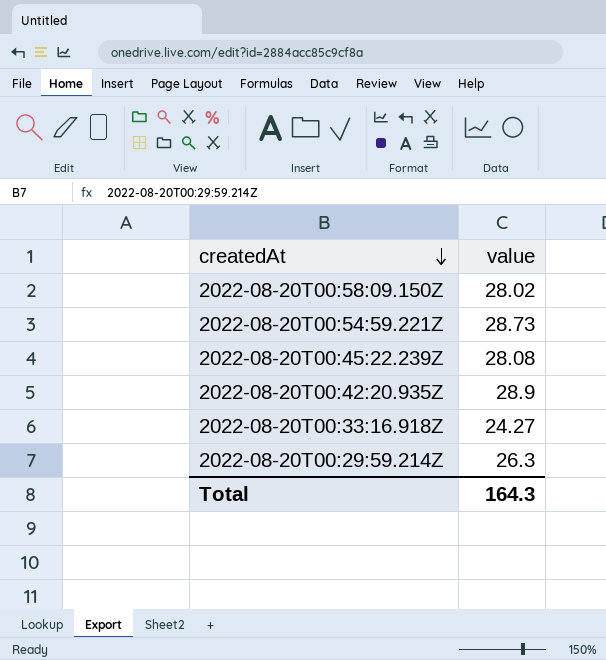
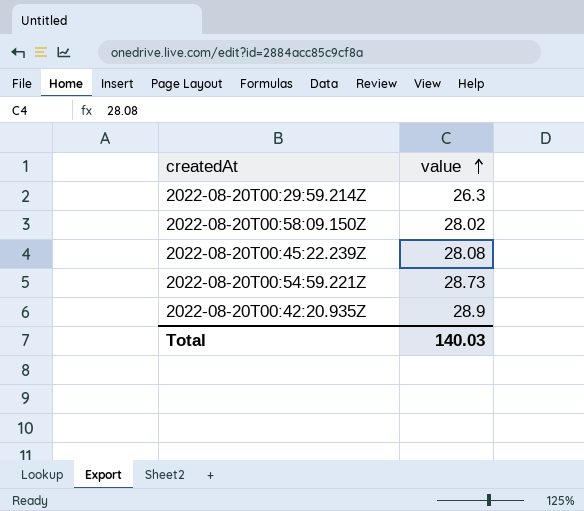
row order: createdAt descending -> value ascending
row 2022-08-20T00:33:16.918Z: 24.27 -> none
Total | value: 164.3 -> 140.03

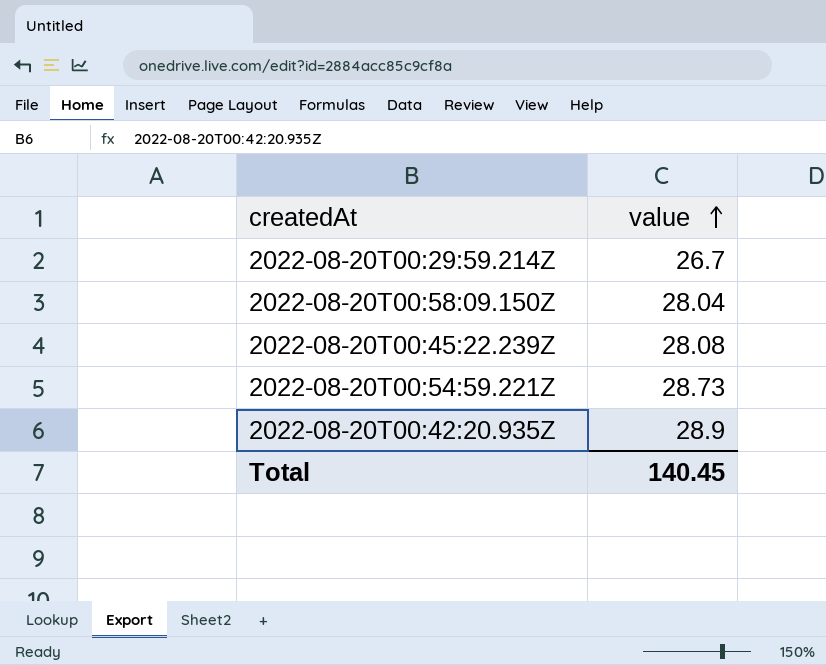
2022-08-20T00:29:59.214Z | value: 26.3 -> 26.7
2022-08-20T00:58:09.150Z | value: 28.02 -> 28.04
Total | value: 140.03 -> 140.45

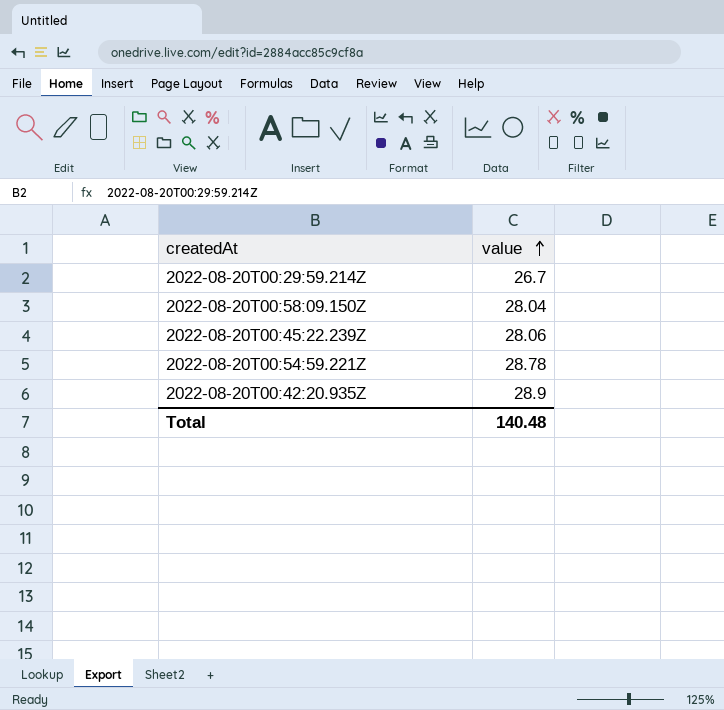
2022-08-20T00:45:22.239Z | value: 28.08 -> 28.06
2022-08-20T00:54:59.221Z | value: 28.73 -> 28.78
Total | value: 140.45 -> 140.48

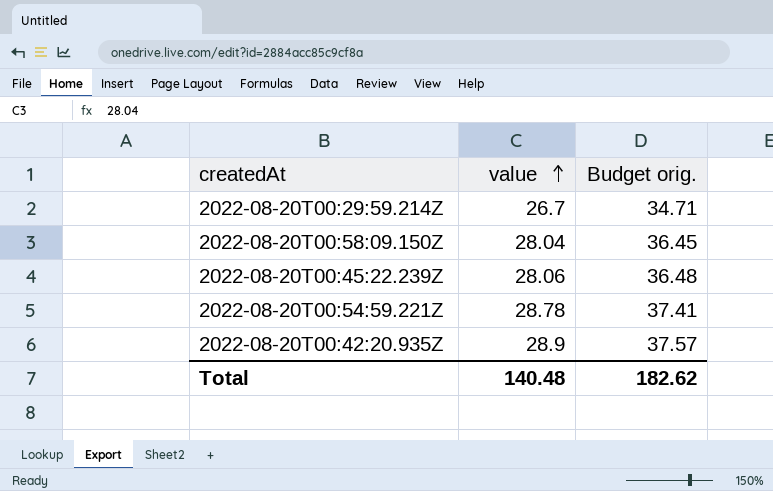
column Budget orig. | formula: none -> [value] * 1.3

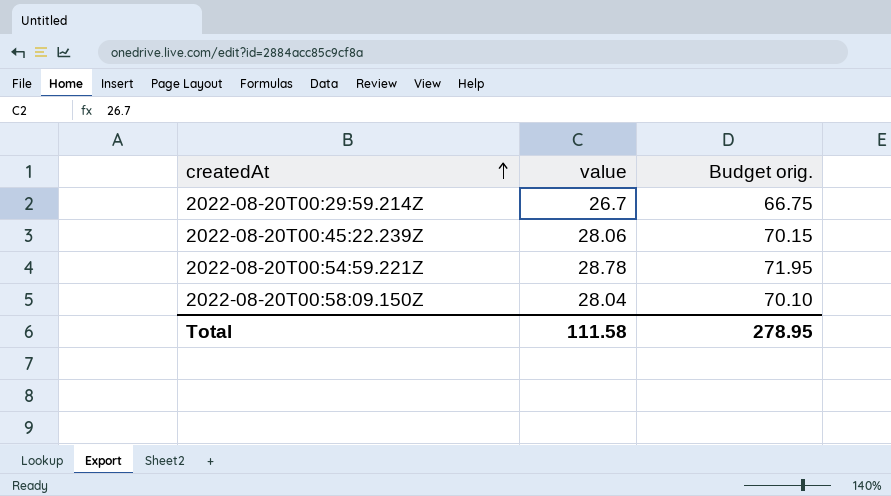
row order: value ascending -> createdAt ascending
column Budget orig. | formula: [value] * 1.3 -> [value] * 2.5
row 2022-08-20T00:42:20.935Z: 28.9 | 37.57 -> none
Total | value: 140.48 -> 111.58
Total | Budget orig.: 182.62 -> 278.95

